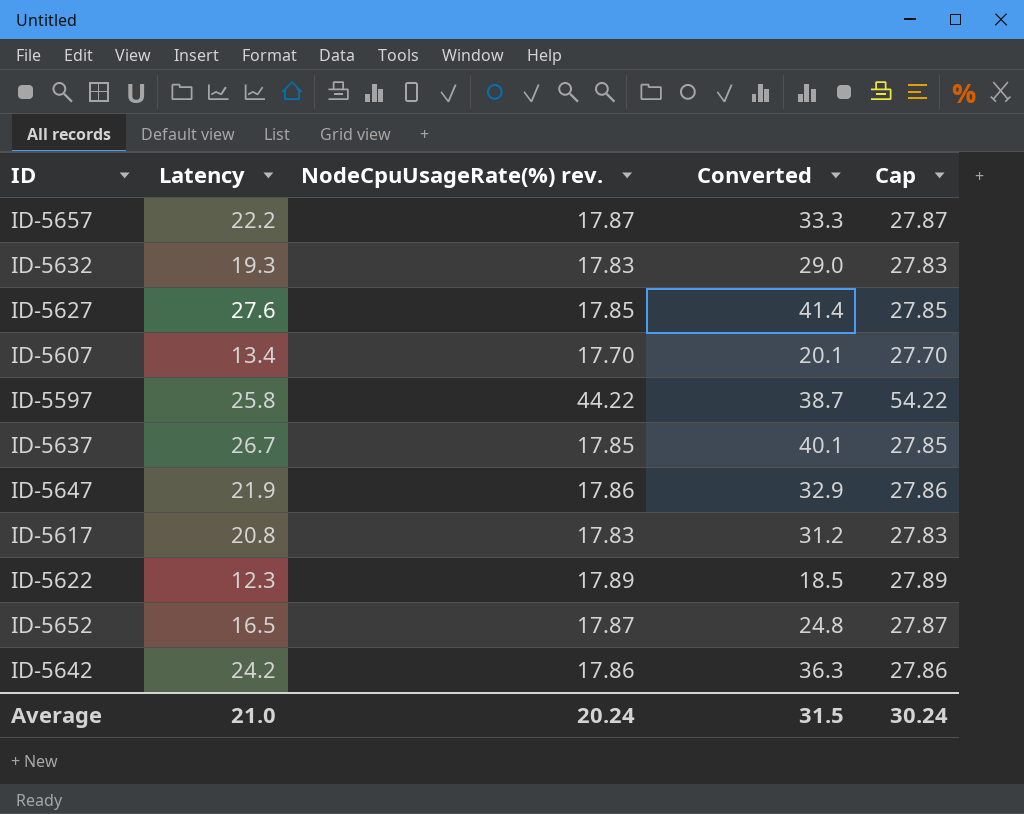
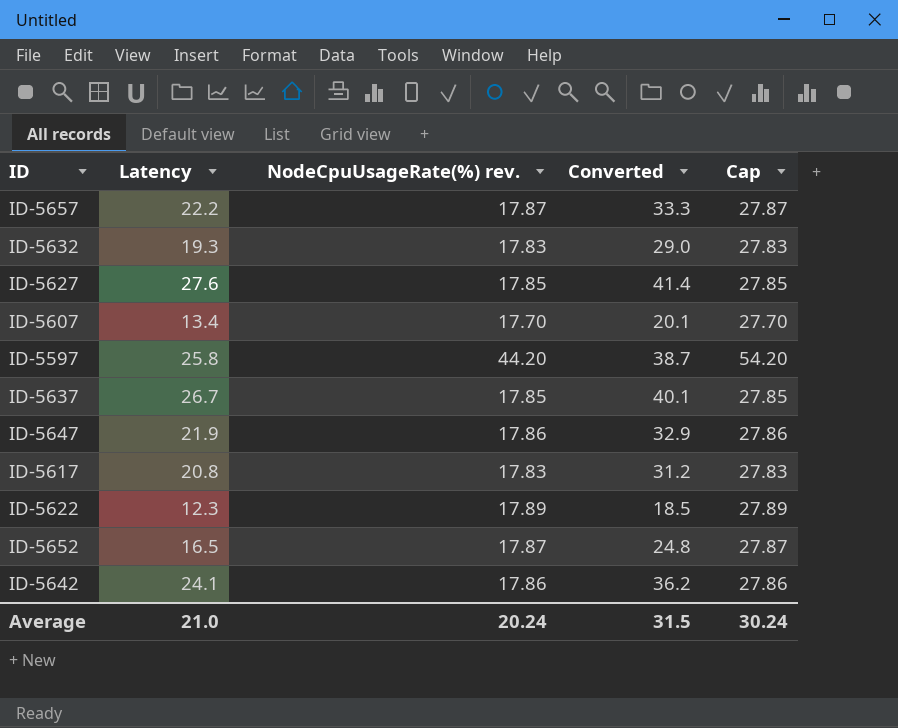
ID-5597 | NodeCpuUsageRate(%) rev.: 44.22 -> 44.20
ID-5597 | Cap: 54.22 -> 54.20
ID-5642 | Latency: 24.2 -> 24.1
ID-5642 | Converted: 36.3 -> 36.2

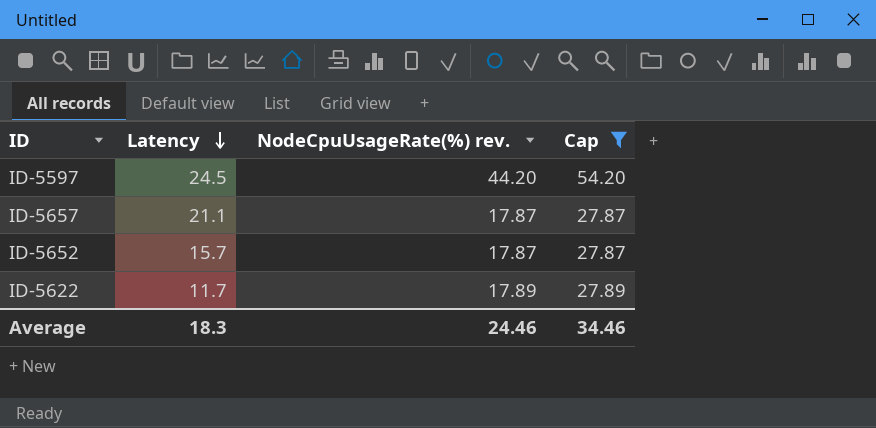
filter: none -> Cap >= 27.87
row order: none -> Latency descending
column Converted | formula: [Latency] * 1.5 -> none
ID-5597 | Latency: 25.8 -> 24.5
ID-5657 | Latency: 22.2 -> 21.1
ID-5652 | Latency: 16.5 -> 15.7
ID-5622 | Latency: 12.3 -> 11.7
Average | Latency: 21.0 -> 18.3
Average | NodeCpuUsageRate(%) rev.: 20.24 -> 24.46
Average | Cap: 30.24 -> 34.46

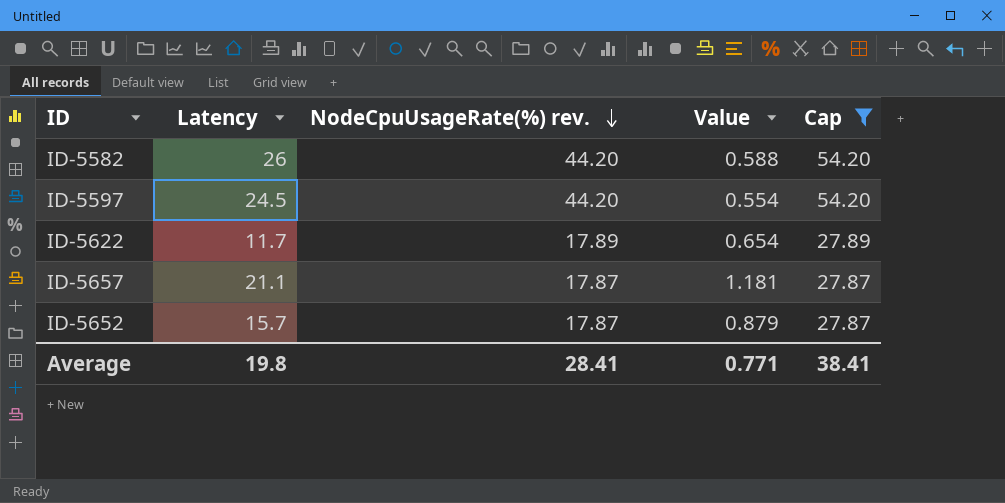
row order: Latency descending -> NodeCpuUsageRate(%) rev. descending
column Value | formula: none -> [Latency] / [NodeCpuUsageRate(%) rev.]
row ID-5582: none -> 26 | 44.20 | 0.588 | 54.20
Average | Latency: 18.3 -> 19.8
Average | NodeCpuUsageRate(%) rev.: 24.46 -> 28.41
Average | Cap: 34.46 -> 38.41

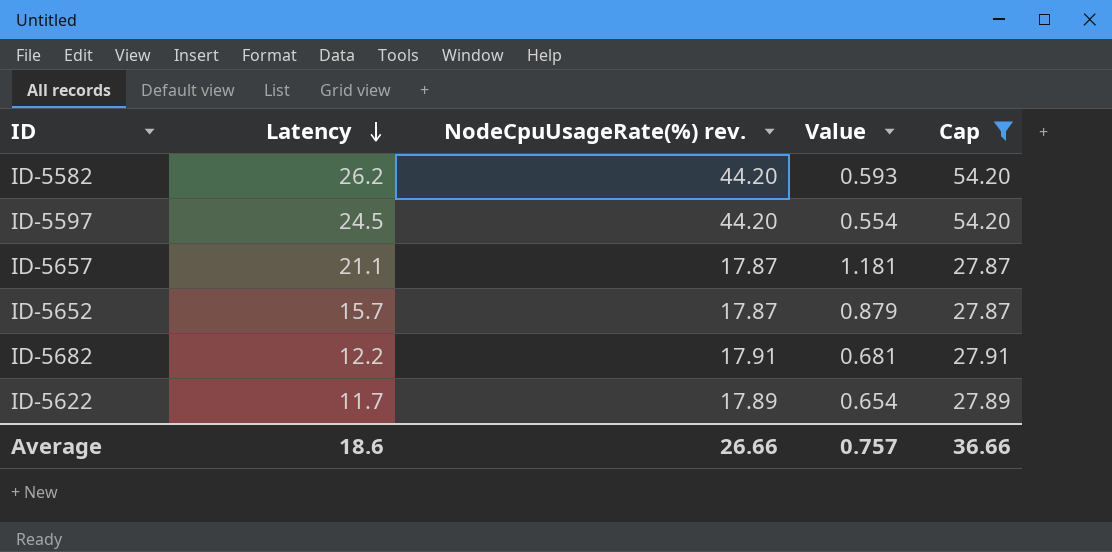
row order: NodeCpuUsageRate(%) rev. descending -> Latency descending
ID-5582 | Latency: 26 -> 26.2
ID-5582 | Value: 0.588 -> 0.593
row ID-5682: none -> 12.2 | 17.91 | 0.681 | 27.91
Average | Latency: 19.8 -> 18.6
Average | NodeCpuUsageRate(%) rev.: 28.41 -> 26.66
Average | Value: 0.771 -> 0.757
Average | Cap: 38.41 -> 36.66

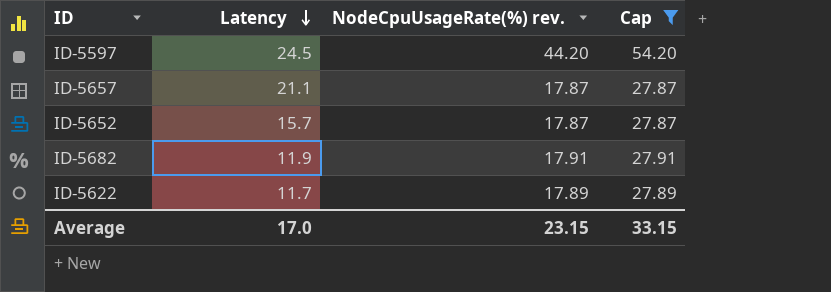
column Value | formula: [Latency] / [NodeCpuUsageRate(%) rev.] -> none
row ID-5582: 26.2 | 44.20 | 0.593 | 54.20 -> none
ID-5682 | Latency: 12.2 -> 11.9
Average | Latency: 18.6 -> 17.0
Average | NodeCpuUsageRate(%) rev.: 26.66 -> 23.15
Average | Cap: 36.66 -> 33.15

